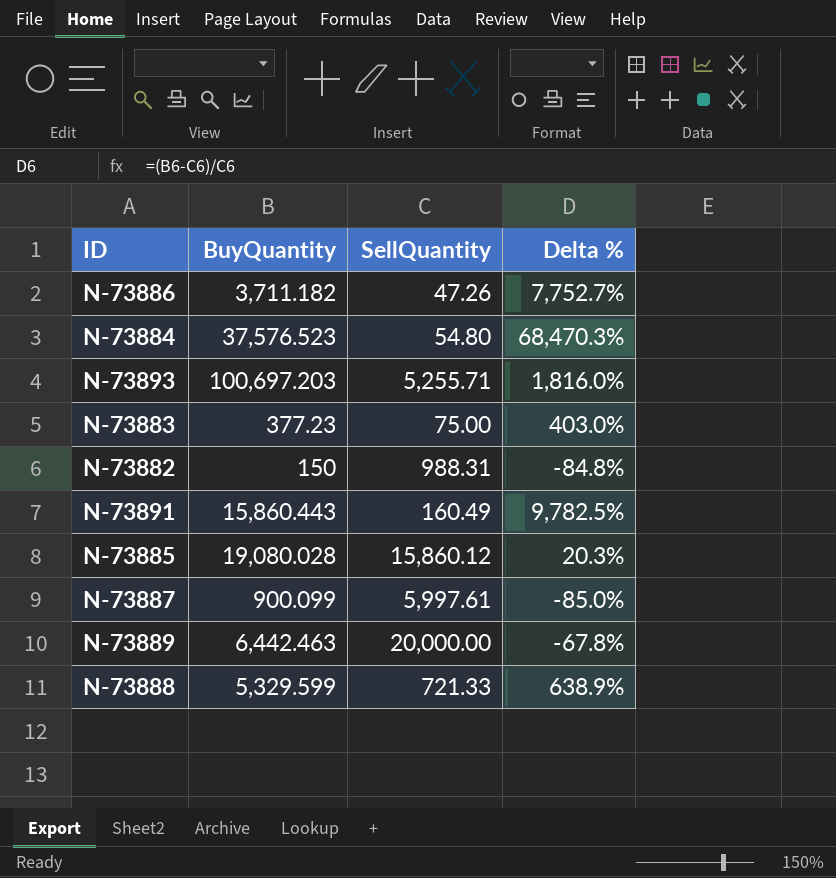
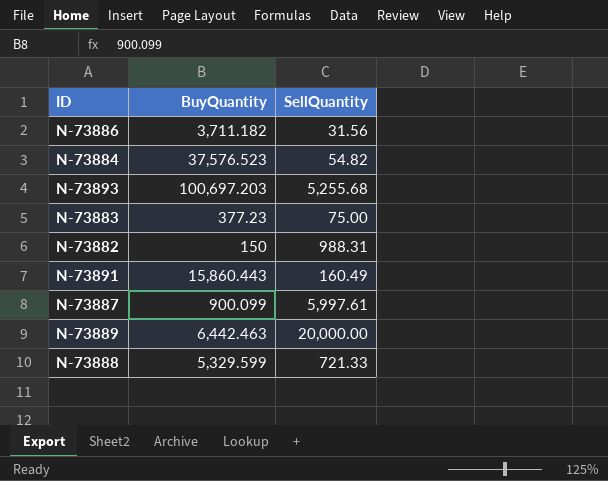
column Delta % | formula: ([BuyQuantity] - [SellQuantity]) / [SellQuantity] -> none
row N-73885: 19,080.028 | 15,860.12 | 20.3% -> none
N-73886 | SellQuantity: 47.26 -> 31.56
N-73884 | SellQuantity: 54.80 -> 54.82
N-73893 | SellQuantity: 5,255.71 -> 5,255.68

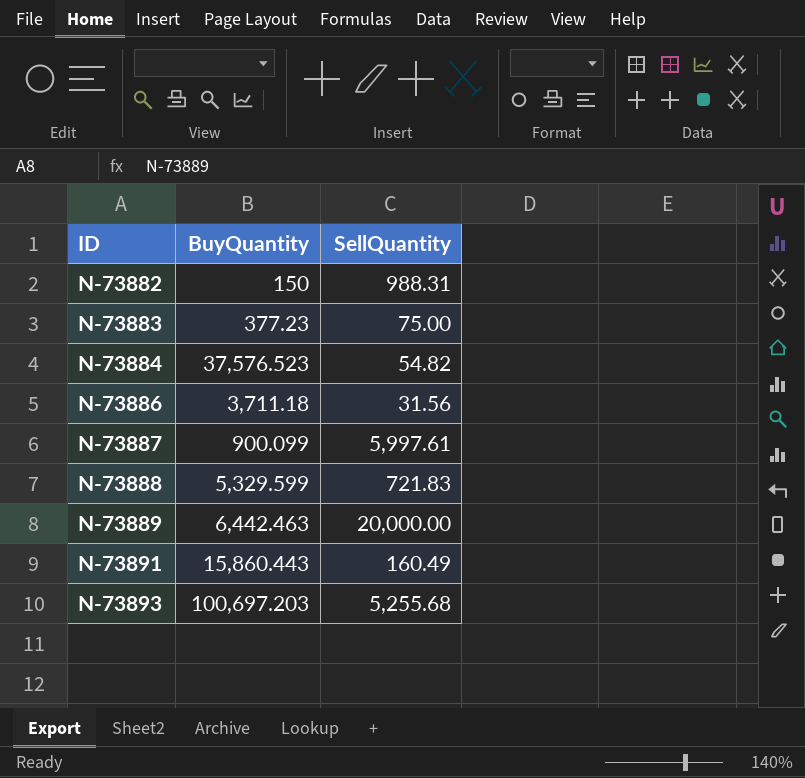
row order: none -> ID ascending
N-73886 | BuyQuantity: 3,711.182 -> 3,711.18
N-73888 | SellQuantity: 721.33 -> 721.83

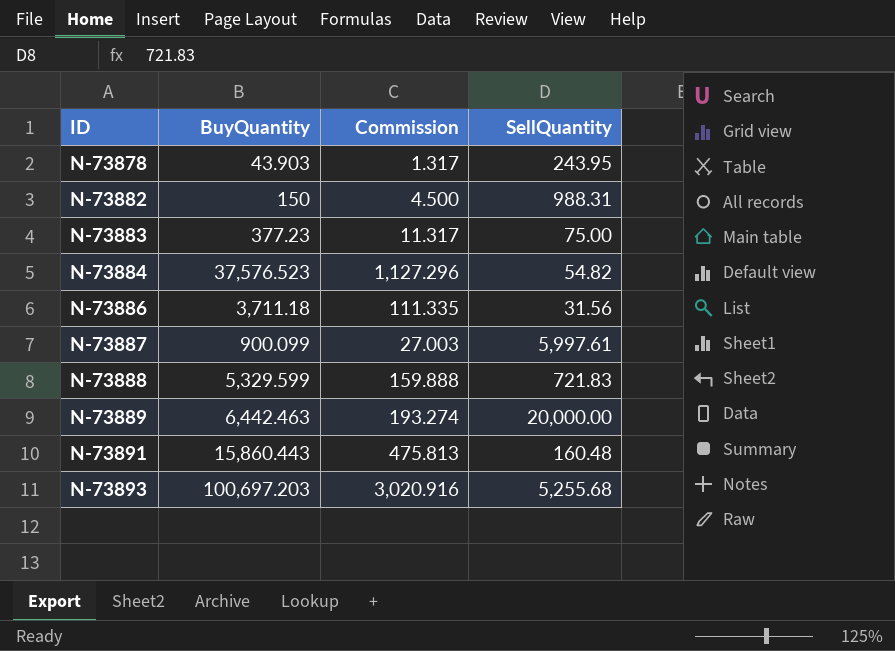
column Commission | formula: none -> [BuyQuantity] * 0.03
row N-73878: none -> 43.903 | 1.317 | 243.95
N-73891 | SellQuantity: 160.49 -> 160.48

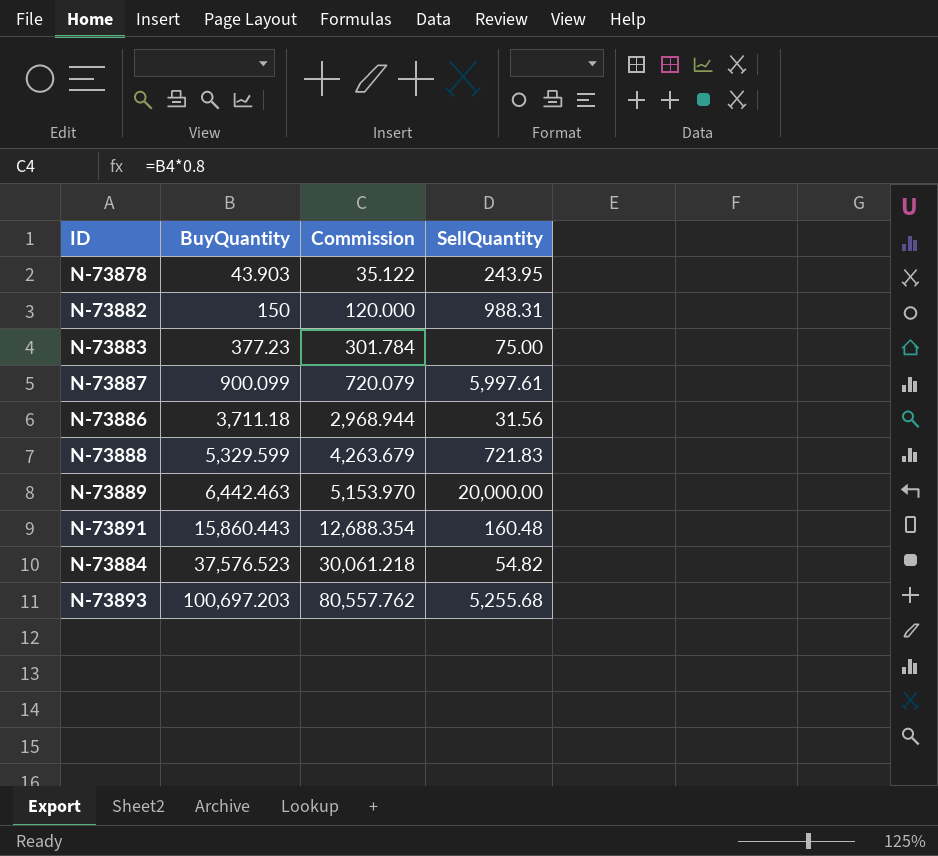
row order: ID ascending -> BuyQuantity ascending
column Commission | formula: [BuyQuantity] * 0.03 -> [BuyQuantity] * 0.8

